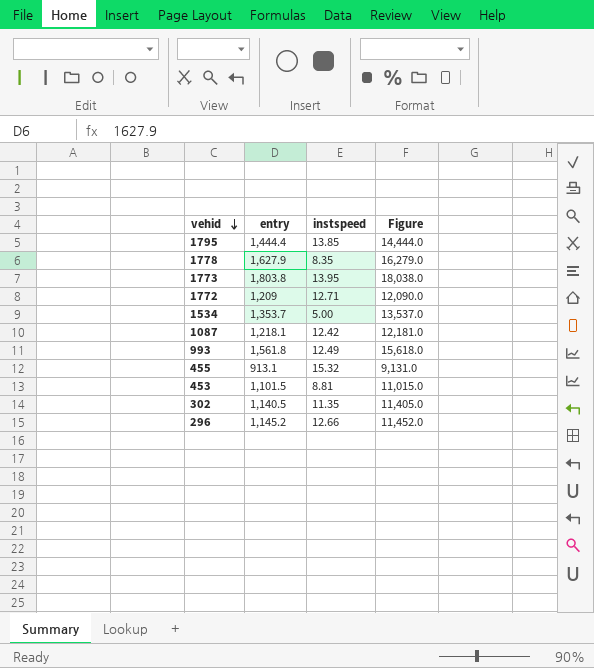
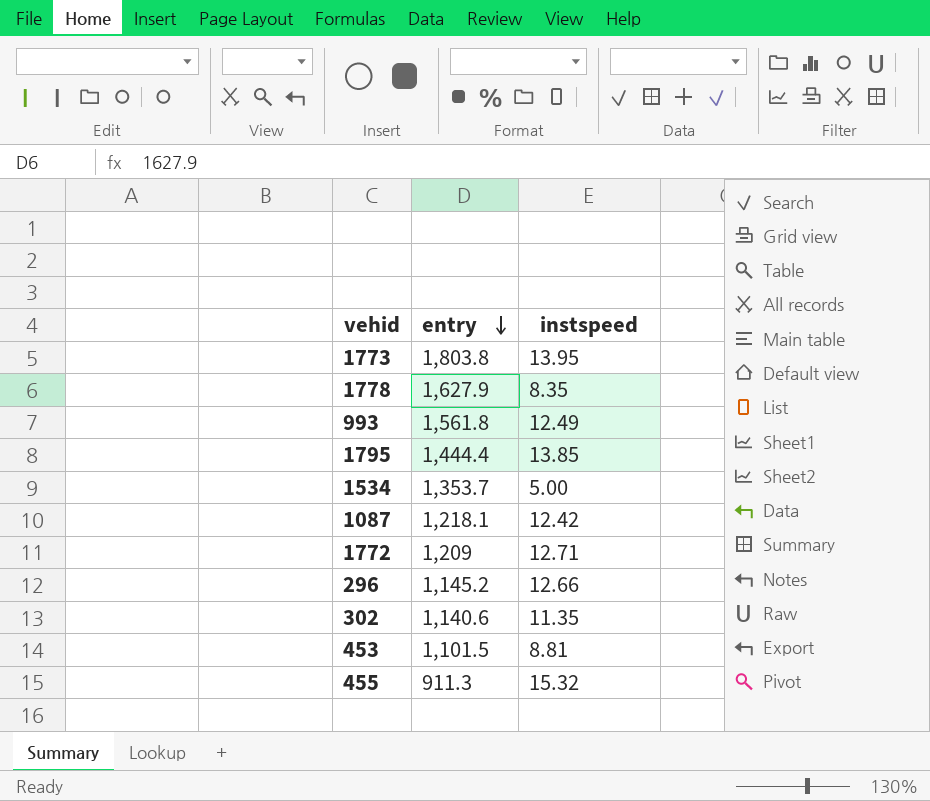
row order: vehid descending -> entry descending
column Figure | formula: [entry] * 10 -> none
302 | entry: 1,140.5 -> 1,140.6
455 | entry: 913.1 -> 911.3

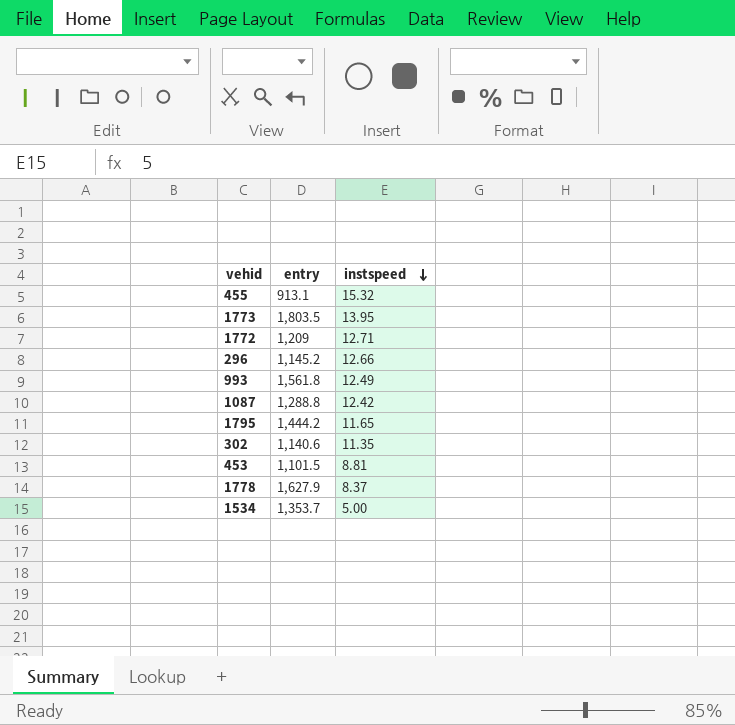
row order: entry descending -> instspeed descending
455 | entry: 911.3 -> 913.1
1773 | entry: 1,803.8 -> 1,803.5
1087 | entry: 1,218.1 -> 1,288.8
1795 | entry: 1,444.4 -> 1,444.2
1795 | instspeed: 13.85 -> 11.65
1778 | instspeed: 8.35 -> 8.37

